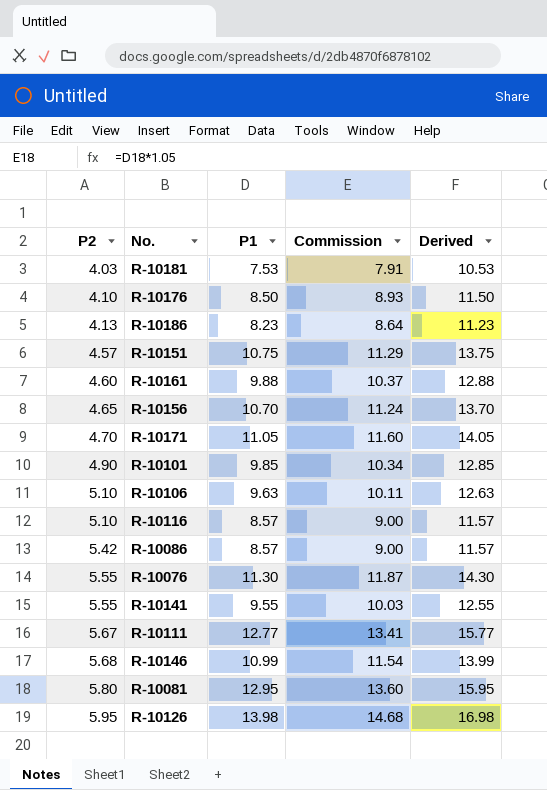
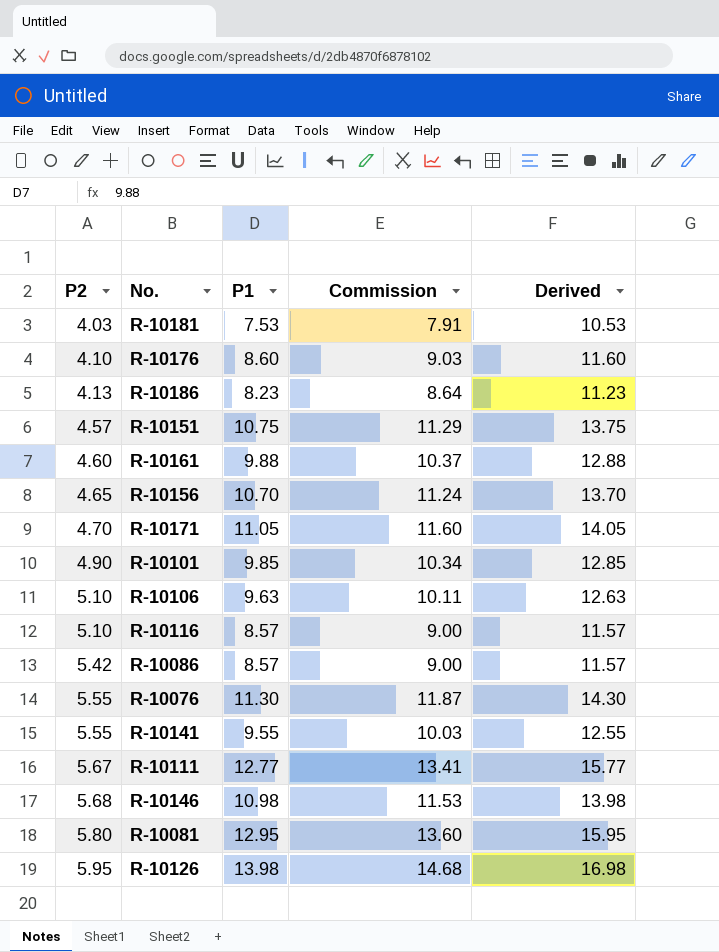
R-10176 | P1: 8.50 -> 8.60
R-10176 | Commission: 8.93 -> 9.03
R-10176 | Derived: 11.50 -> 11.60
R-10146 | P1: 10.99 -> 10.98
R-10146 | Commission: 11.54 -> 11.53
R-10146 | Derived: 13.99 -> 13.98

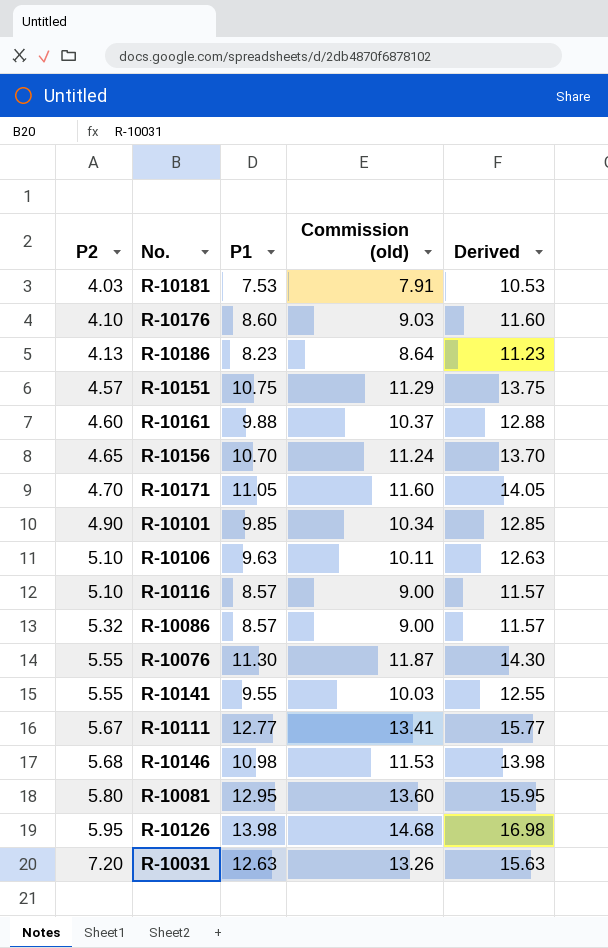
column name: Commission -> Commission (old)
R-10086 | P2: 5.42 -> 5.32
row R-10031: none -> 7.20 | 12.63 | 13.26 | 15.63

